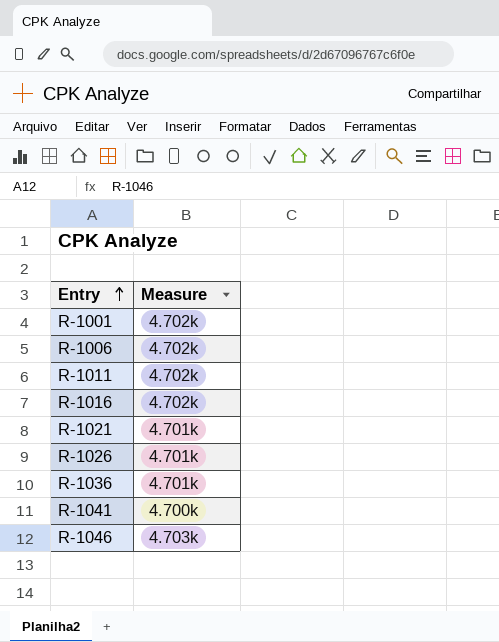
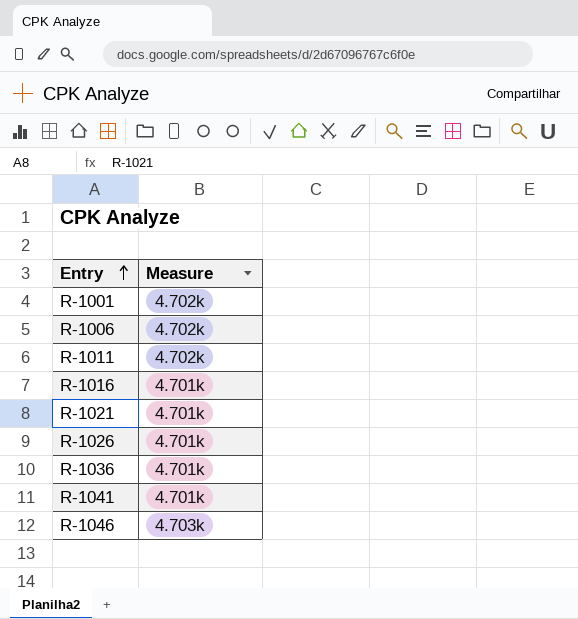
R-1016 | Measure: 4.702k -> 4.701k
R-1041 | Measure: 4.700k -> 4.701k

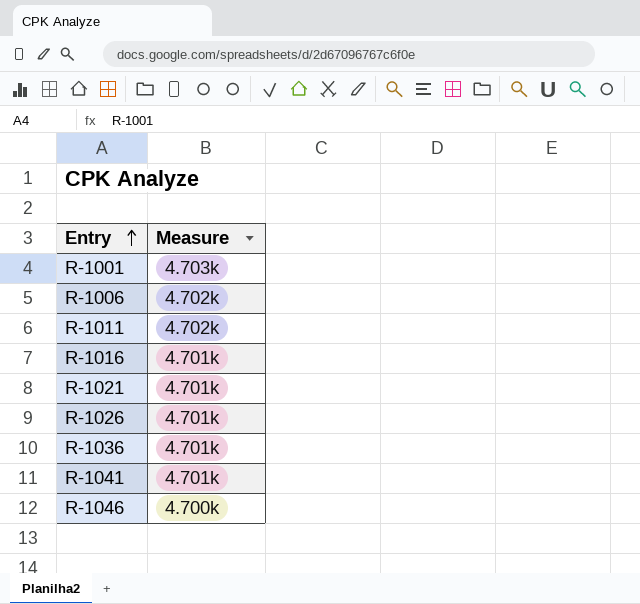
R-1001 | Measure: 4.702k -> 4.703k
R-1046 | Measure: 4.703k -> 4.700k

